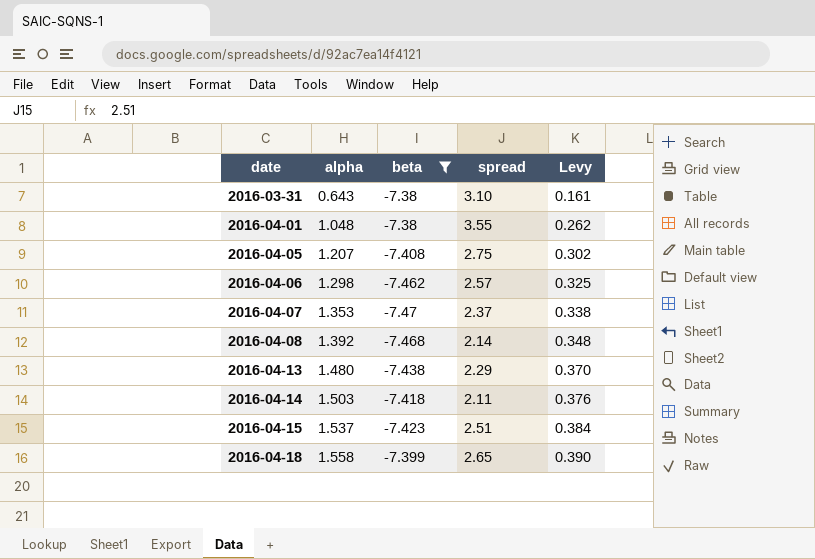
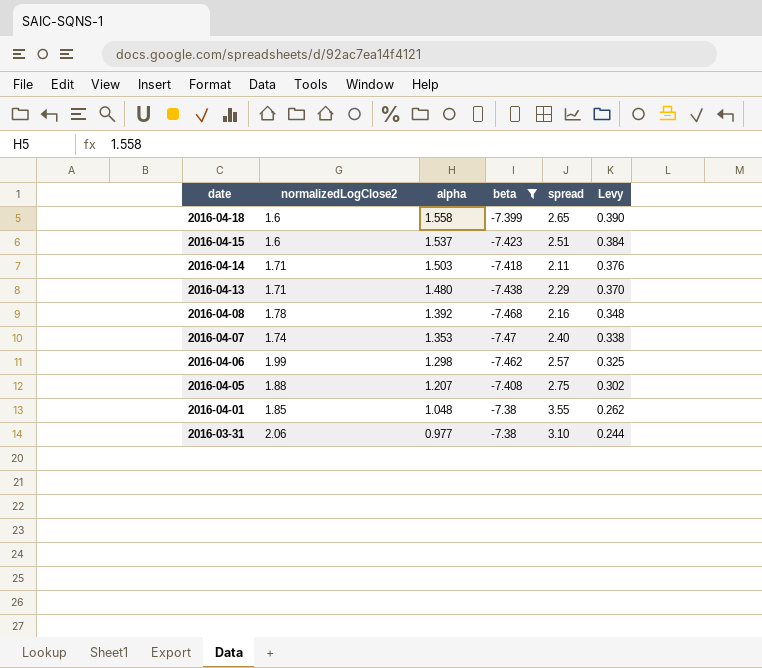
row order: date ascending -> date descending
column normalizedLogClose2 | position: none -> 2
2016-04-08 | spread: 2.14 -> 2.16
2016-04-07 | spread: 2.37 -> 2.40
2016-03-31 | alpha: 0.643 -> 0.977
2016-03-31 | Levy: 0.161 -> 0.244

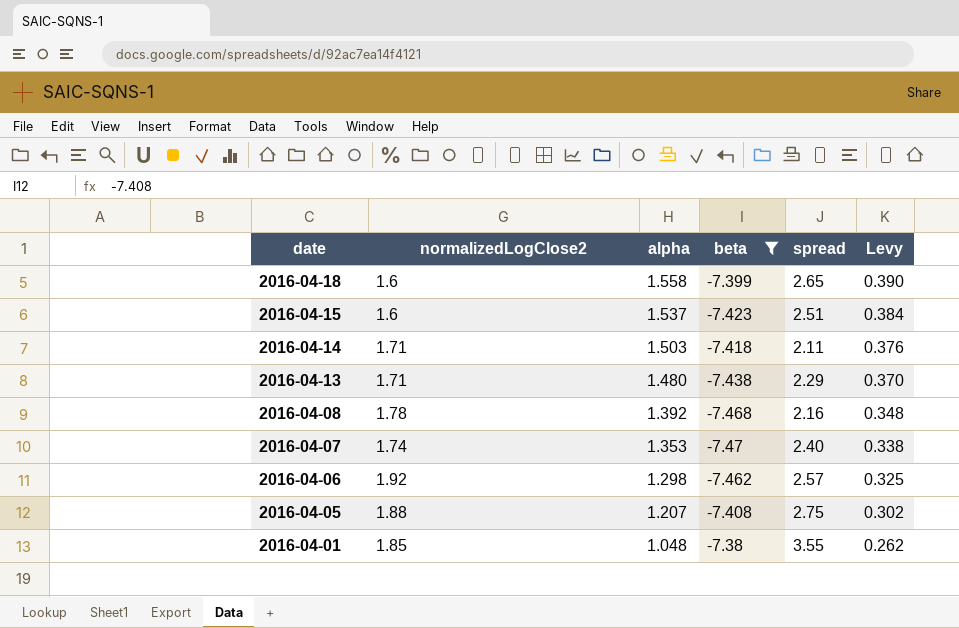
row 2016-03-31: 2.06 | 0.977 | -7.38 | 3.10 | 0.244 -> none
2016-04-06 | normalizedLogClose2: 1.99 -> 1.92

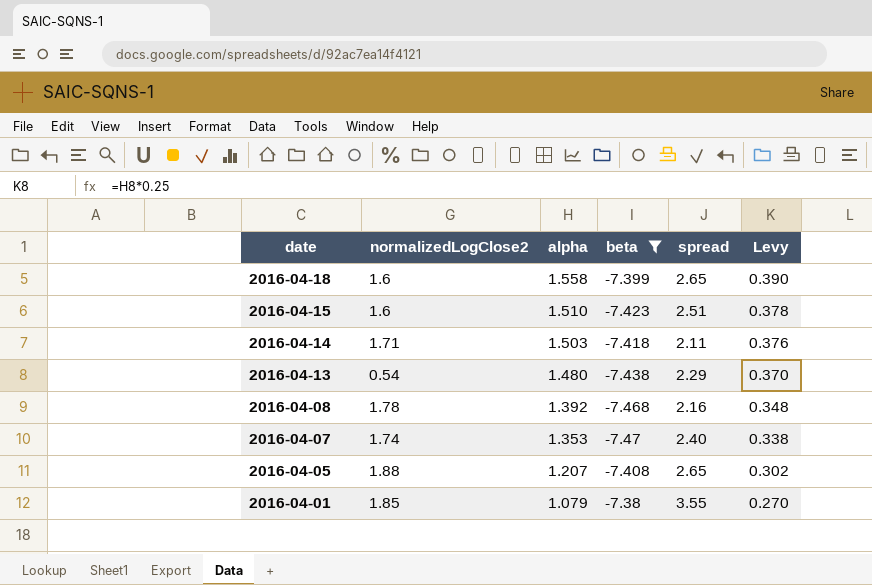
row 2016-04-06: 1.92 | 1.298 | -7.462 | 2.57 | 0.325 -> none
2016-04-15 | alpha: 1.537 -> 1.510
2016-04-15 | Levy: 0.384 -> 0.378
2016-04-13 | normalizedLogClose2: 1.71 -> 0.54
2016-04-05 | spread: 2.75 -> 2.65
2016-04-01 | alpha: 1.048 -> 1.079
2016-04-01 | Levy: 0.262 -> 0.270

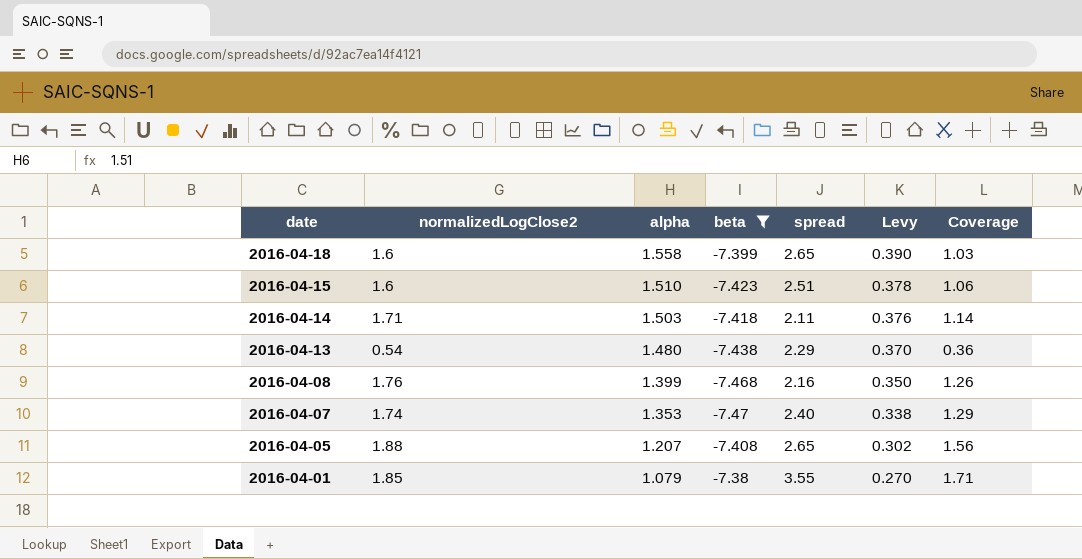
column Coverage | formula: none -> [normalizedLogClose2] / [alpha]
2016-04-08 | normalizedLogClose2: 1.78 -> 1.76
2016-04-08 | alpha: 1.392 -> 1.399
2016-04-08 | Levy: 0.348 -> 0.350

